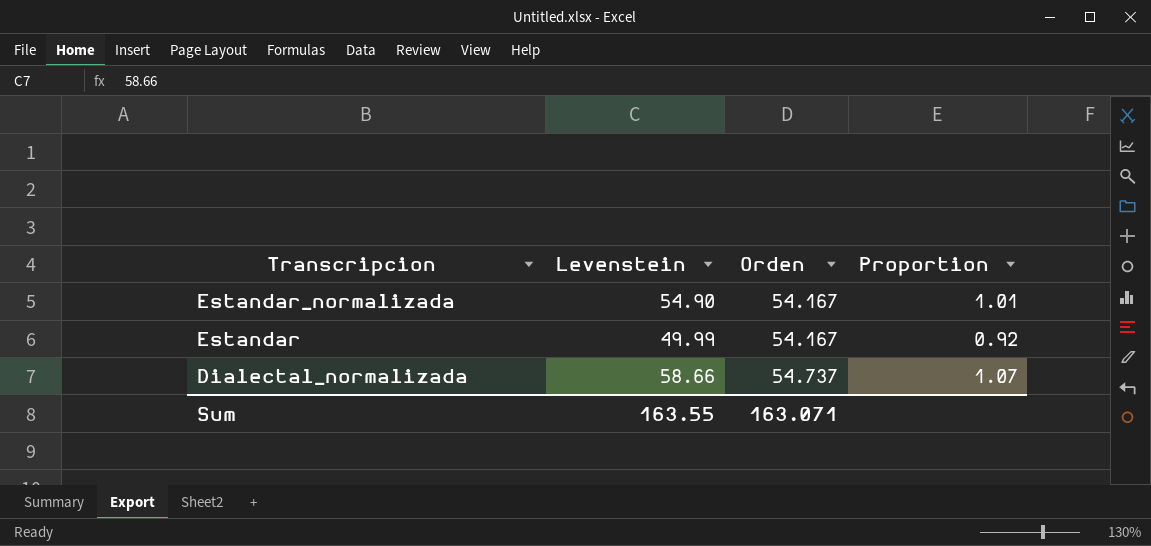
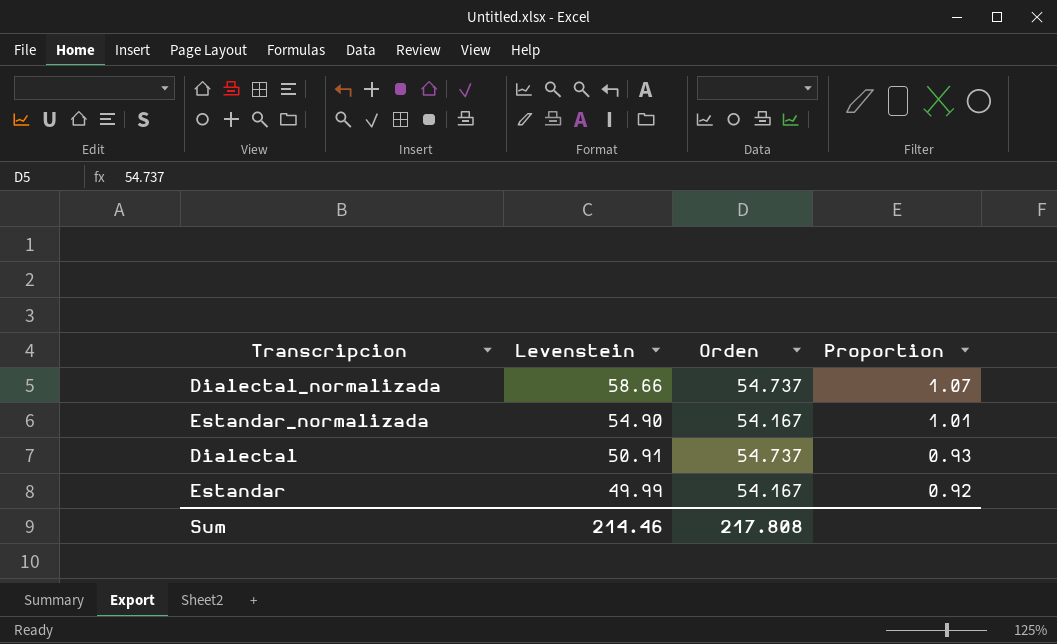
row order: Transcripcion descending -> Levenstein descending
row Dialectal: none -> 50.91 | 54.737 | 0.93
Sum | Levenstein: 163.55 -> 214.46
Sum | Orden: 163.071 -> 217.808

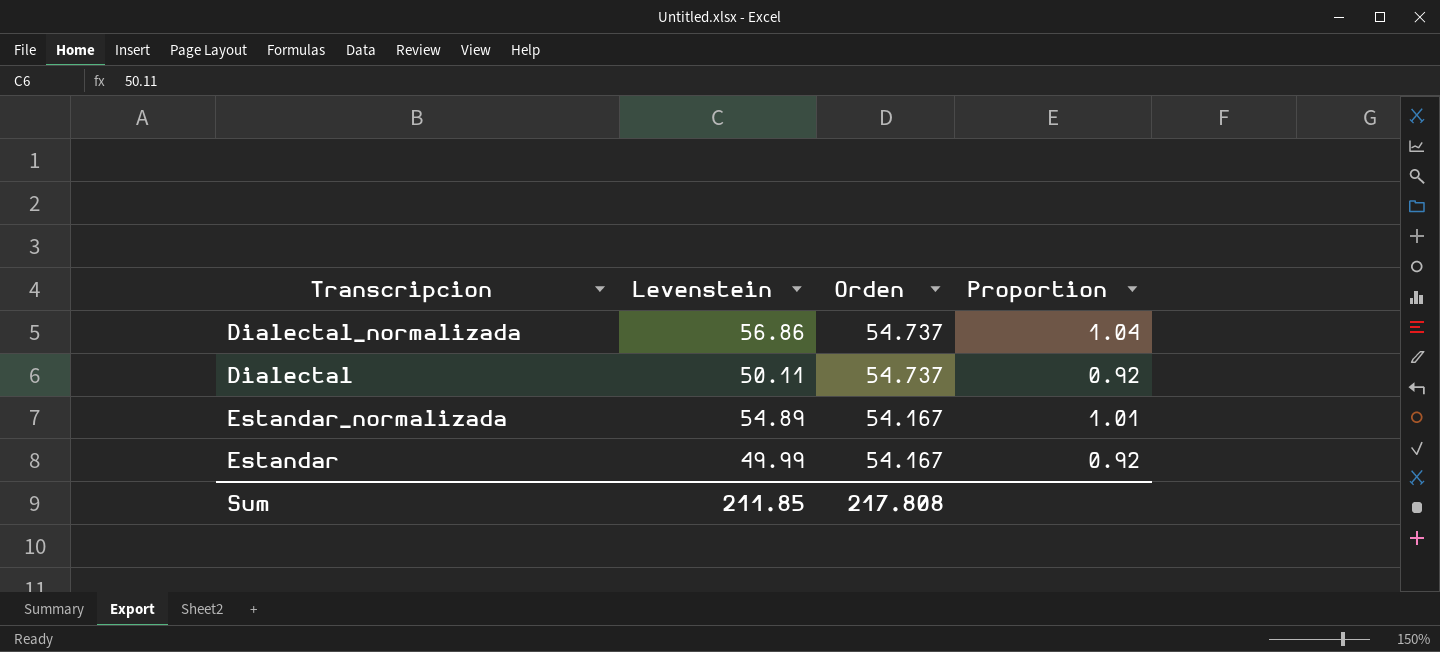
row order: Levenstein descending -> Orden descending
Dialectal_normalizada | Levenstein: 58.66 -> 56.86
Dialectal_normalizada | Proportion: 1.07 -> 1.04
Dialectal | Levenstein: 50.91 -> 50.11
Dialectal | Proportion: 0.93 -> 0.92
Estandar_normalizada | Levenstein: 54.90 -> 54.89
Sum | Levenstein: 214.46 -> 211.85

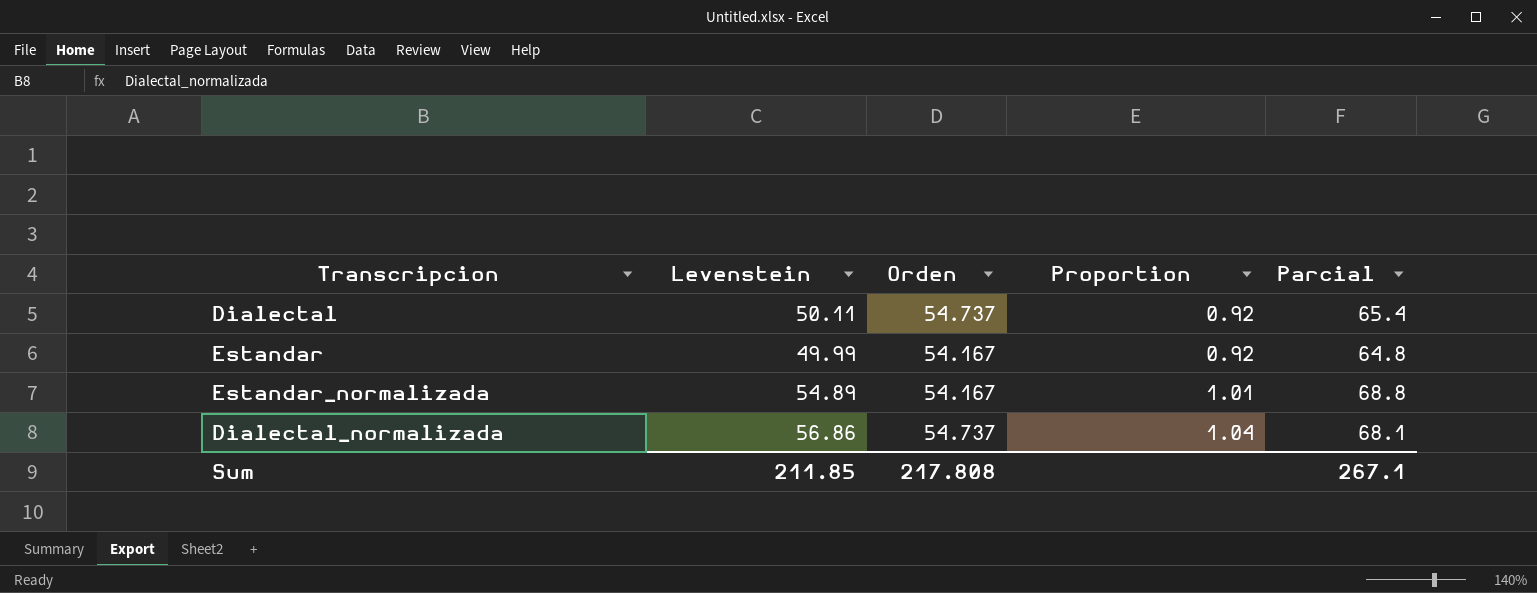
row order: Orden descending -> Proportion ascending
column Parcial | position: none -> 5

